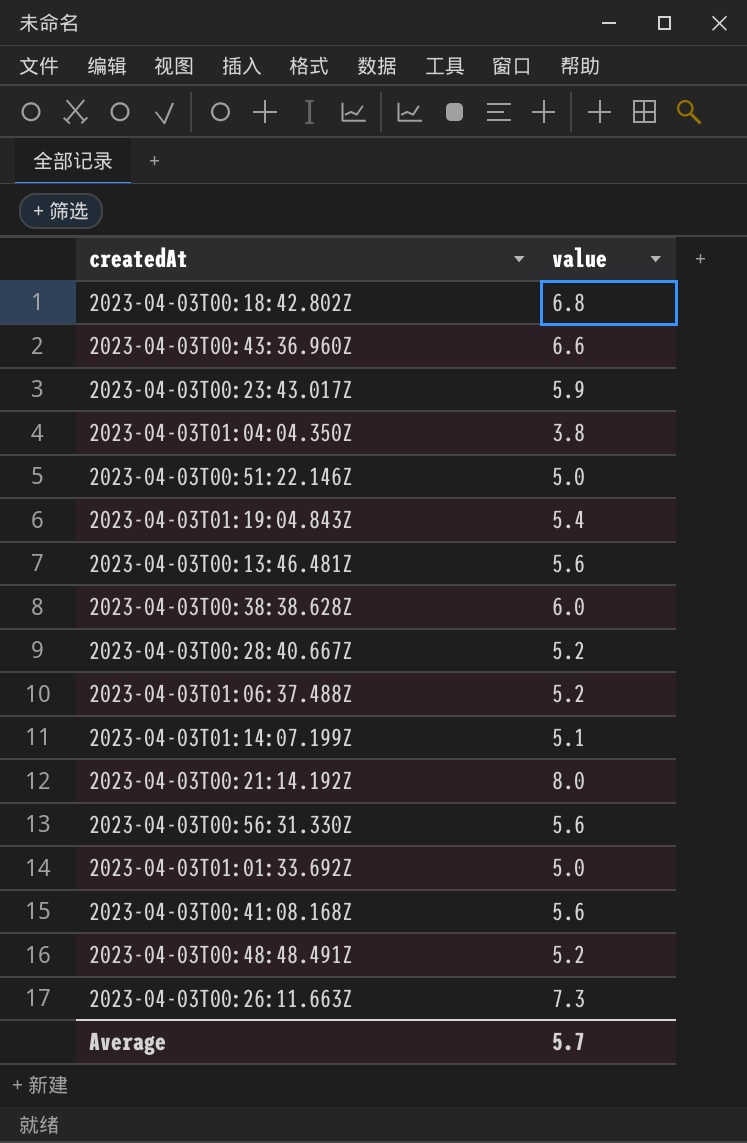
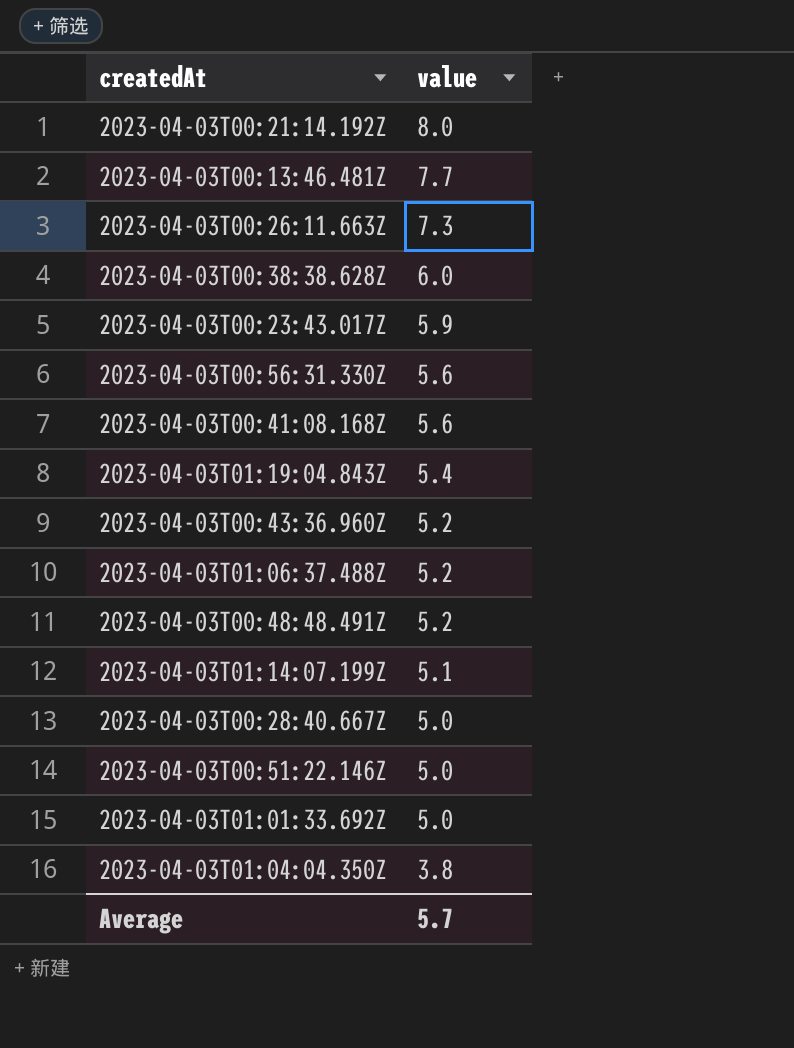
row order: none -> value descending
row 2023-04-03T00:18:42.802Z: 6.8 -> none
2023-04-03T00:13:46.481Z | value: 5.6 -> 7.7
2023-04-03T00:43:36.960Z | value: 6.6 -> 5.2
2023-04-03T00:28:40.667Z | value: 5.2 -> 5.0

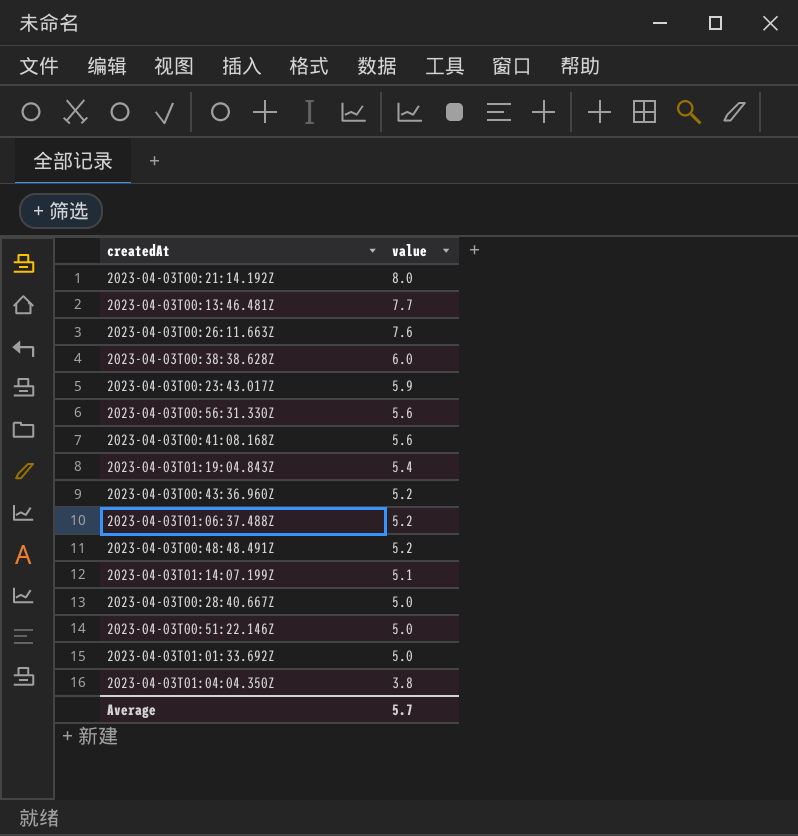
2023-04-03T00:26:11.663Z | value: 7.3 -> 7.6

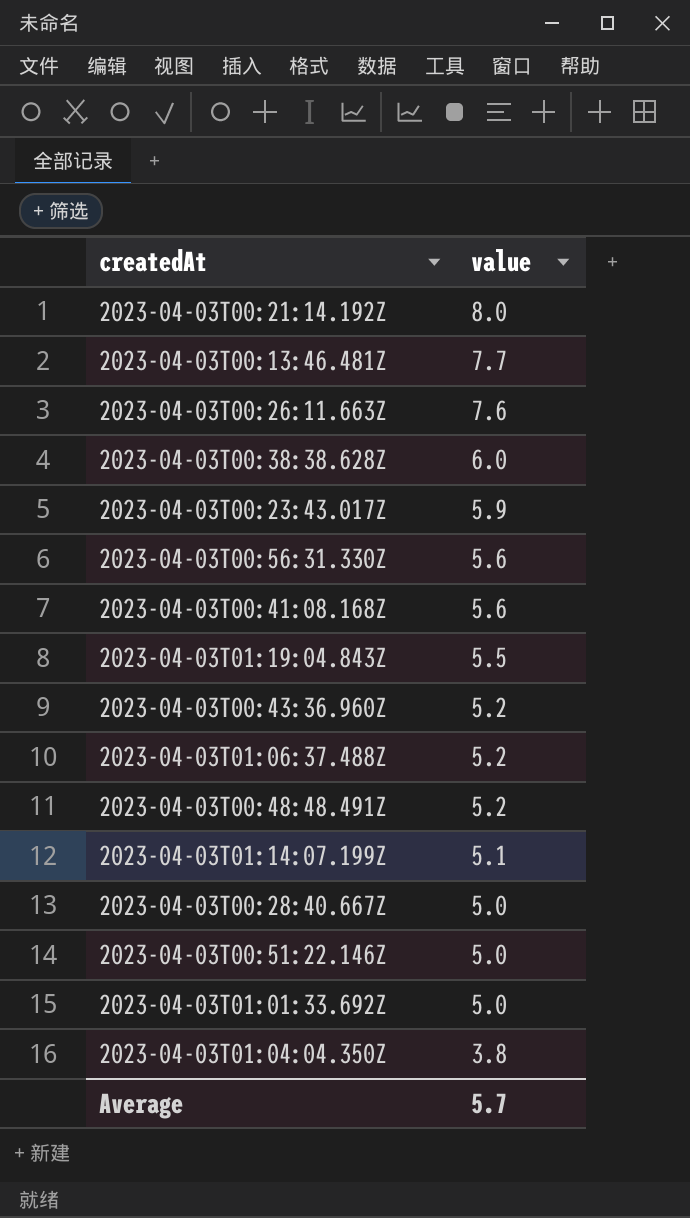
2023-04-03T01:19:04.843Z | value: 5.4 -> 5.5

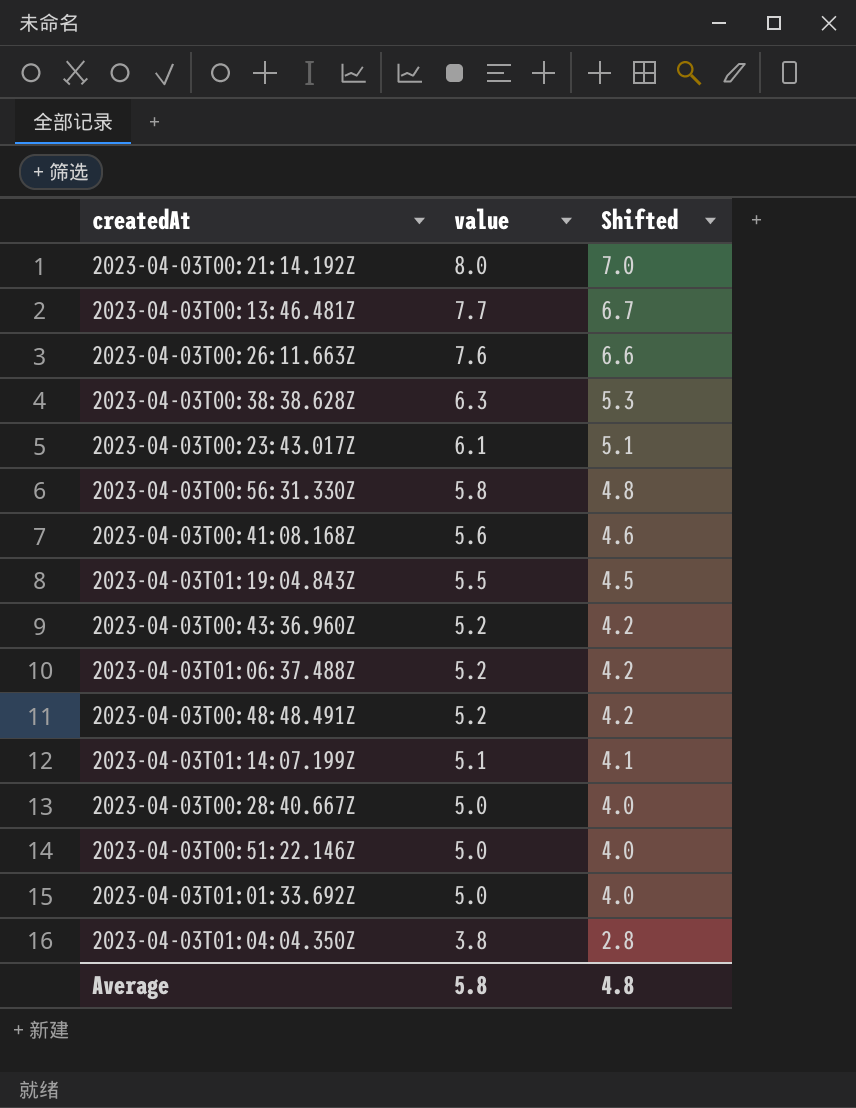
column Shifted | formula: none -> [value] - 1
2023-04-03T00:38:38.628Z | value: 6.0 -> 6.3
2023-04-03T00:23:43.017Z | value: 5.9 -> 6.1
2023-04-03T00:56:31.330Z | value: 5.6 -> 5.8
Average | value: 5.7 -> 5.8

